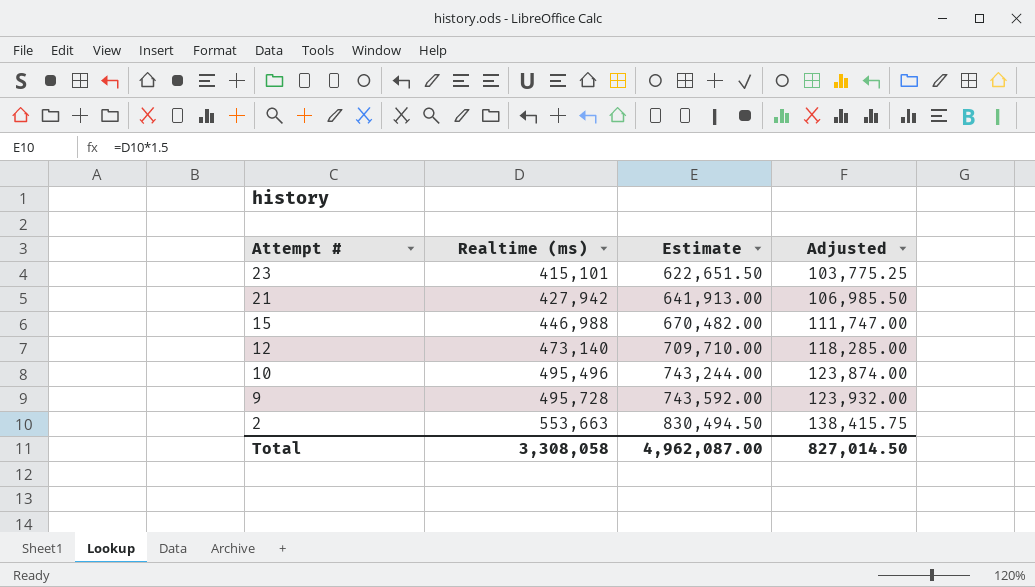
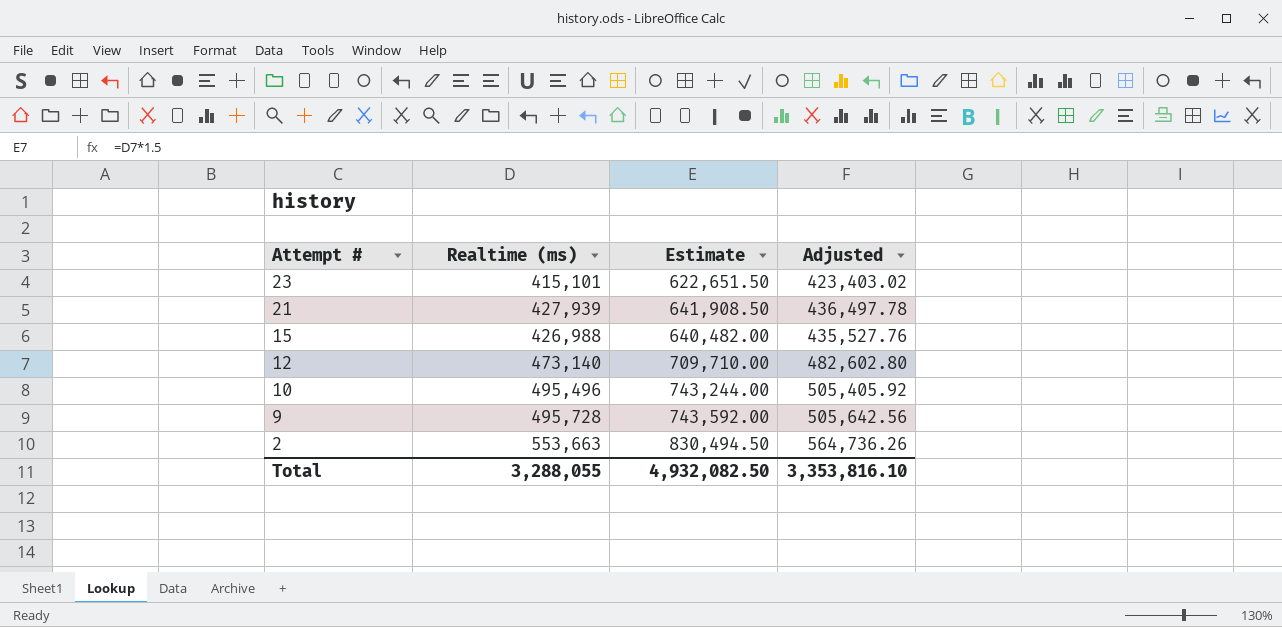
column Adjusted | formula: [Realtime (ms)] * 0.25 -> [Realtime (ms)] * 1.02
21 | Realtime (ms): 427,942 -> 427,939
21 | Estimate: 641,913.00 -> 641,908.50
15 | Realtime (ms): 446,988 -> 426,988
15 | Estimate: 670,482.00 -> 640,482.00
Total | Realtime (ms): 3,308,058 -> 3,288,055
Total | Estimate: 4,962,087.00 -> 4,932,082.50
Total | Adjusted: 827,014.50 -> 3,353,816.10

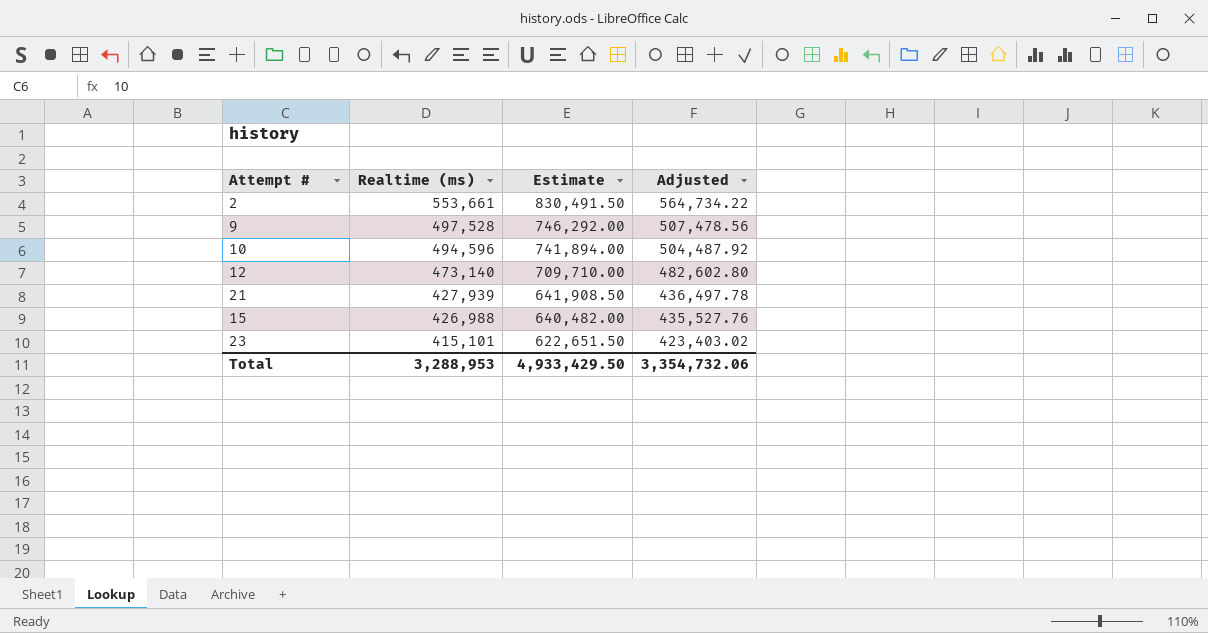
row order: Attempt # descending -> Realtime (ms) descending
2 | Realtime (ms): 553,663 -> 553,661
2 | Estimate: 830,494.50 -> 830,491.50
2 | Adjusted: 564,736.26 -> 564,734.22
9 | Realtime (ms): 495,728 -> 497,528
9 | Estimate: 743,592.00 -> 746,292.00
9 | Adjusted: 505,642.56 -> 507,478.56
10 | Realtime (ms): 495,496 -> 494,596
10 | Estimate: 743,244.00 -> 741,894.00
10 | Adjusted: 505,405.92 -> 504,487.92
Total | Realtime (ms): 3,288,055 -> 3,288,953
Total | Estimate: 4,932,082.50 -> 4,933,429.50
Total | Adjusted: 3,353,816.10 -> 3,354,732.06

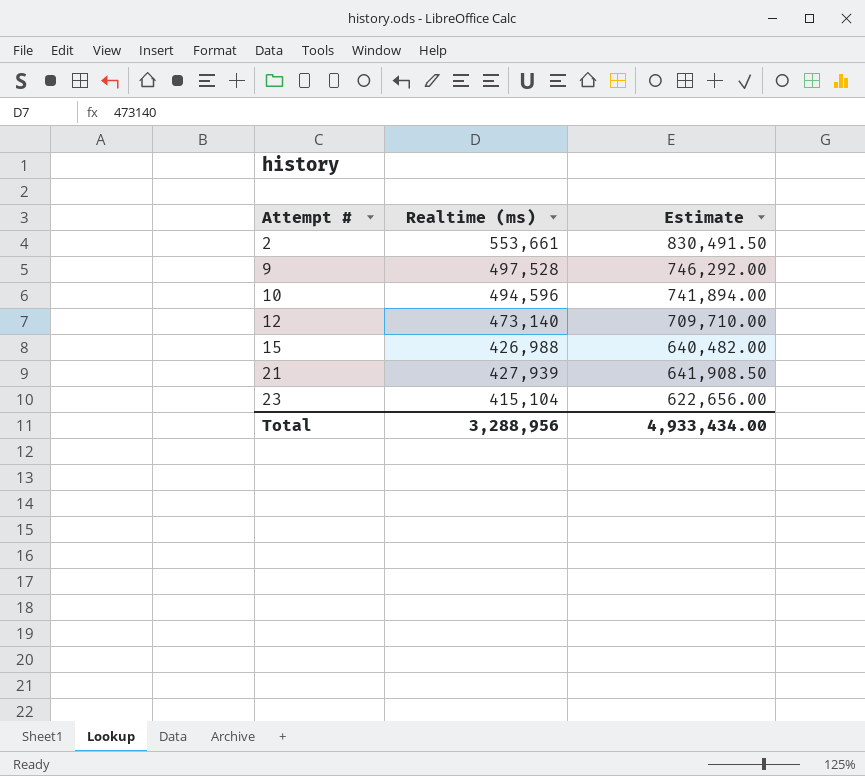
row order: Realtime (ms) descending -> Attempt # ascending
column Adjusted | formula: [Realtime (ms)] * 1.02 -> none
23 | Realtime (ms): 415,101 -> 415,104
23 | Estimate: 622,651.50 -> 622,656.00
Total | Realtime (ms): 3,288,953 -> 3,288,956
Total | Estimate: 4,933,429.50 -> 4,933,434.00

